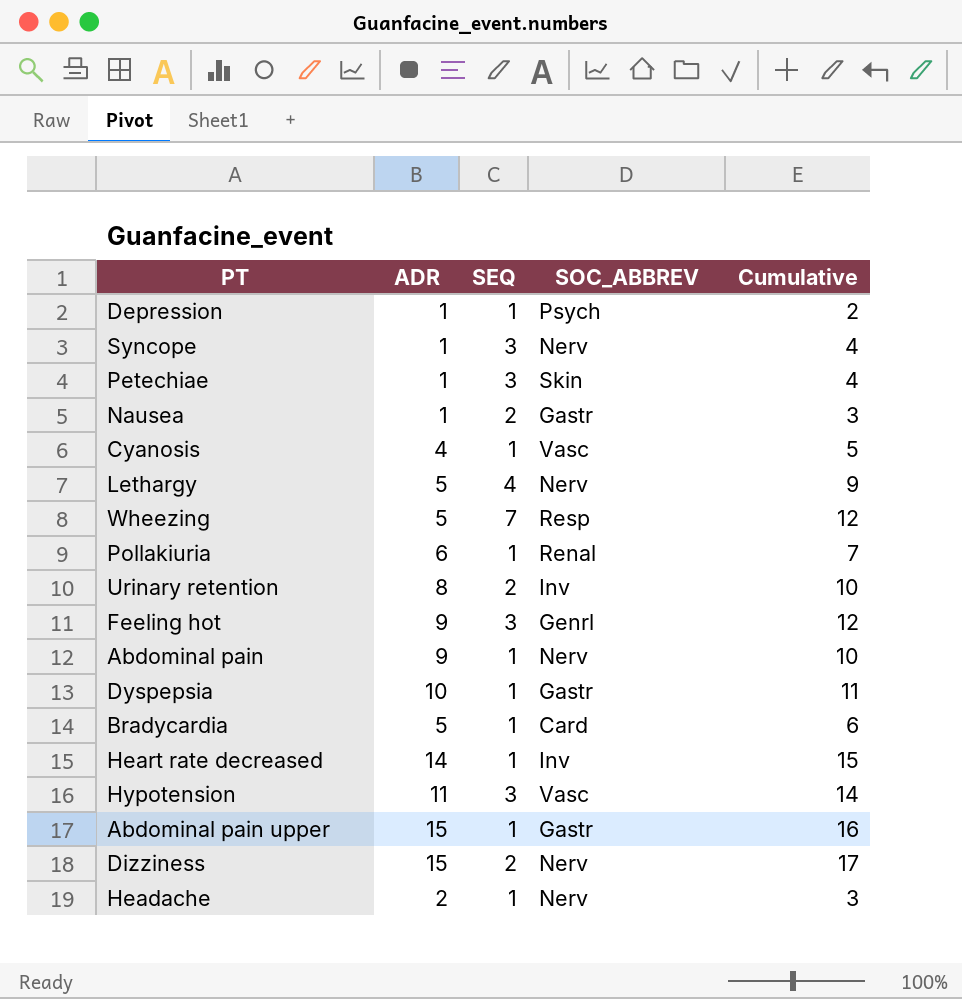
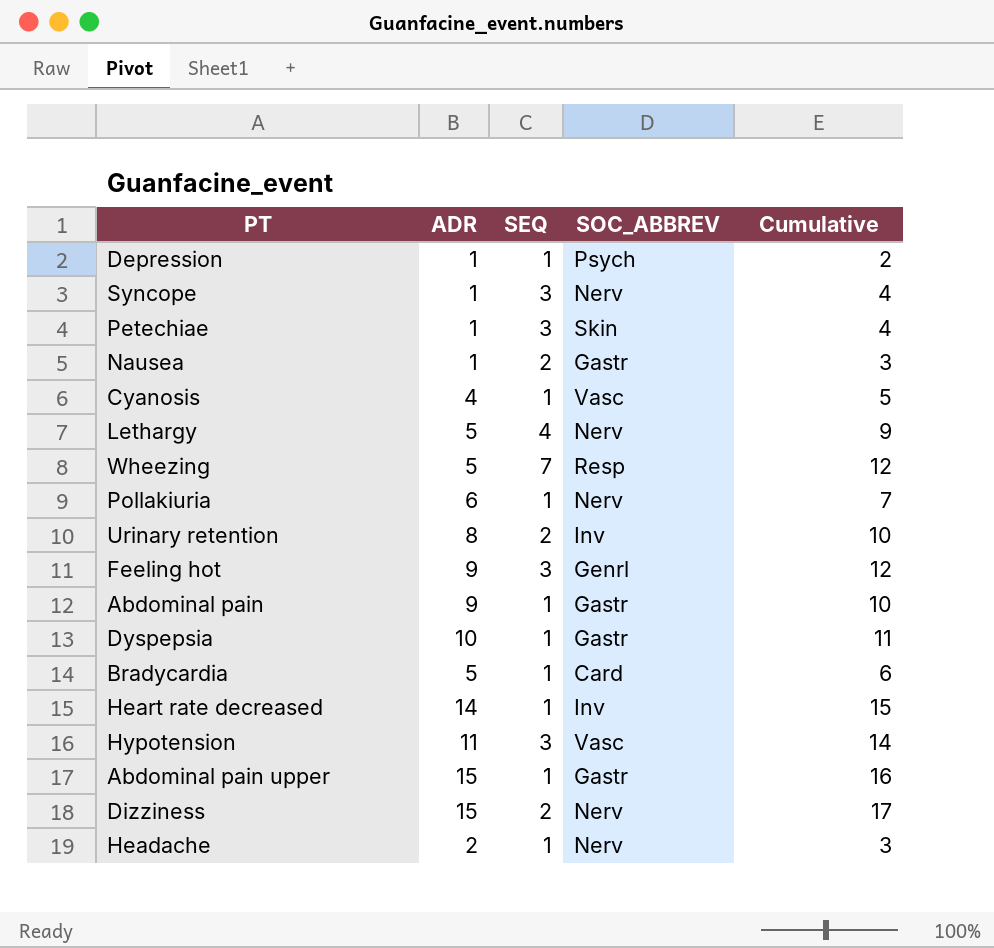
Pollakiuria | SOC_ABBREV: Renal -> Nerv
Abdominal pain | SOC_ABBREV: Nerv -> Gastr

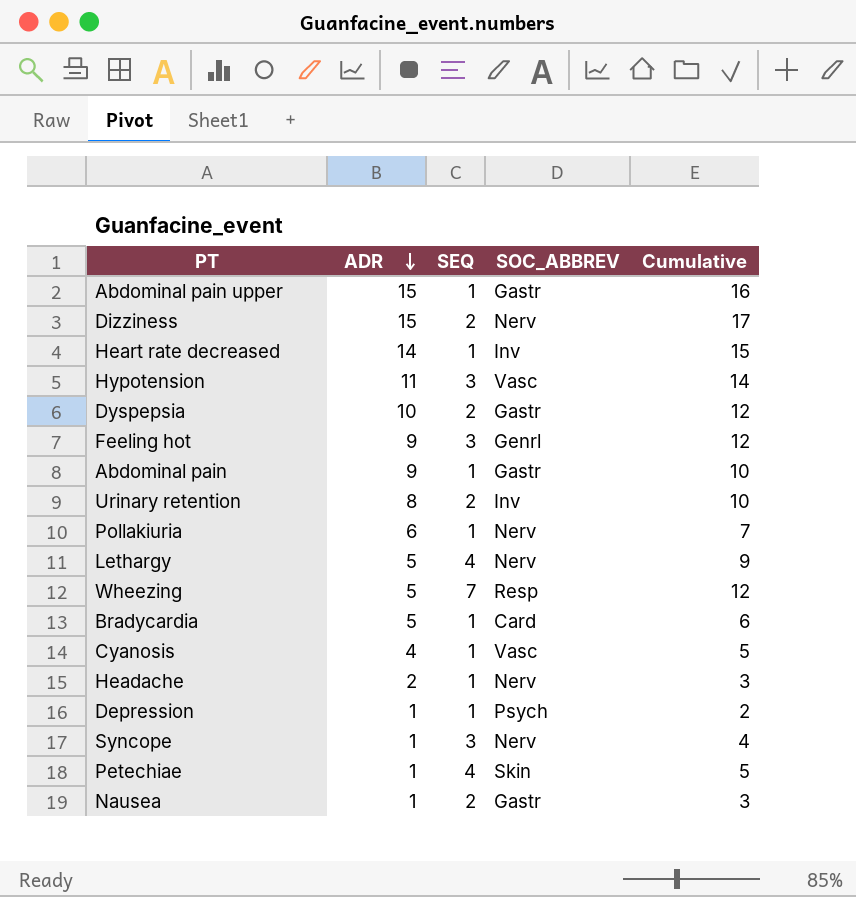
row order: none -> ADR descending
Dyspepsia | SEQ: 1 -> 2
Dyspepsia | Cumulative: 11 -> 12
Petechiae | SEQ: 3 -> 4
Petechiae | Cumulative: 4 -> 5

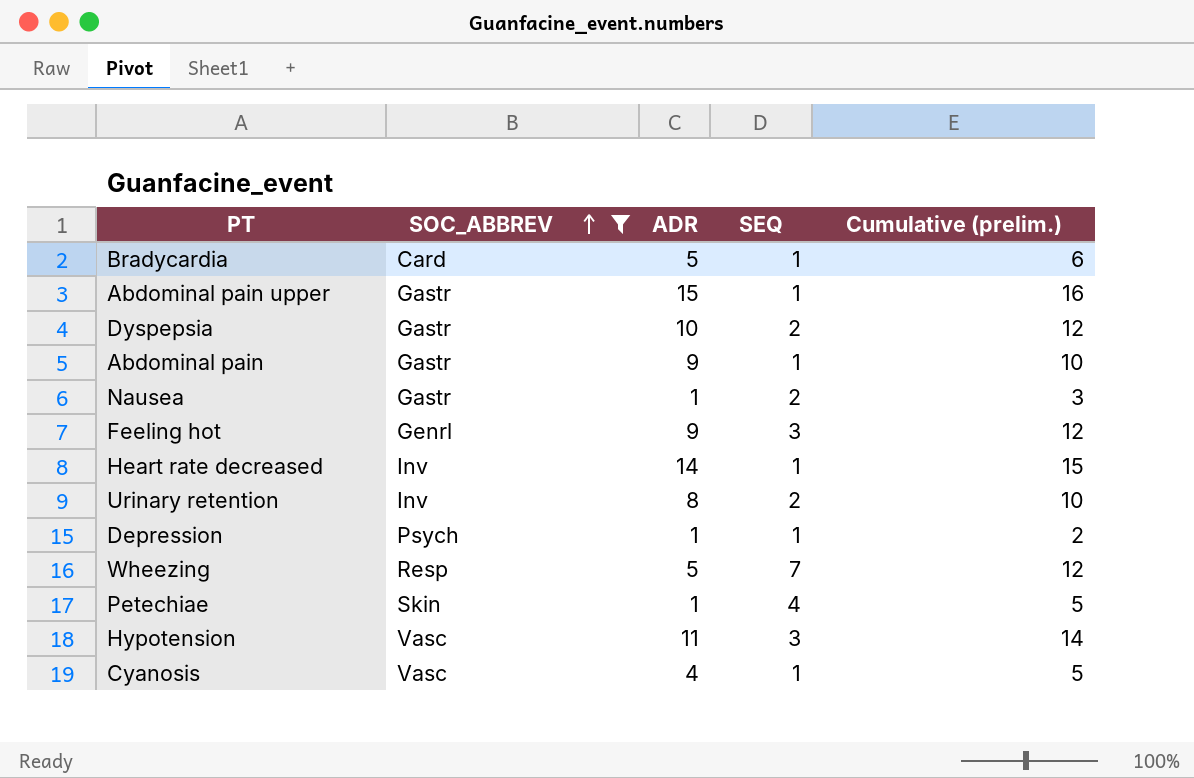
filter: none -> SOC_ABBREV != Nerv
row order: ADR descending -> SOC_ABBREV ascending
column SOC_ABBREV | position: 4 -> 2
column name: Cumulative -> Cumulative (prelim.)

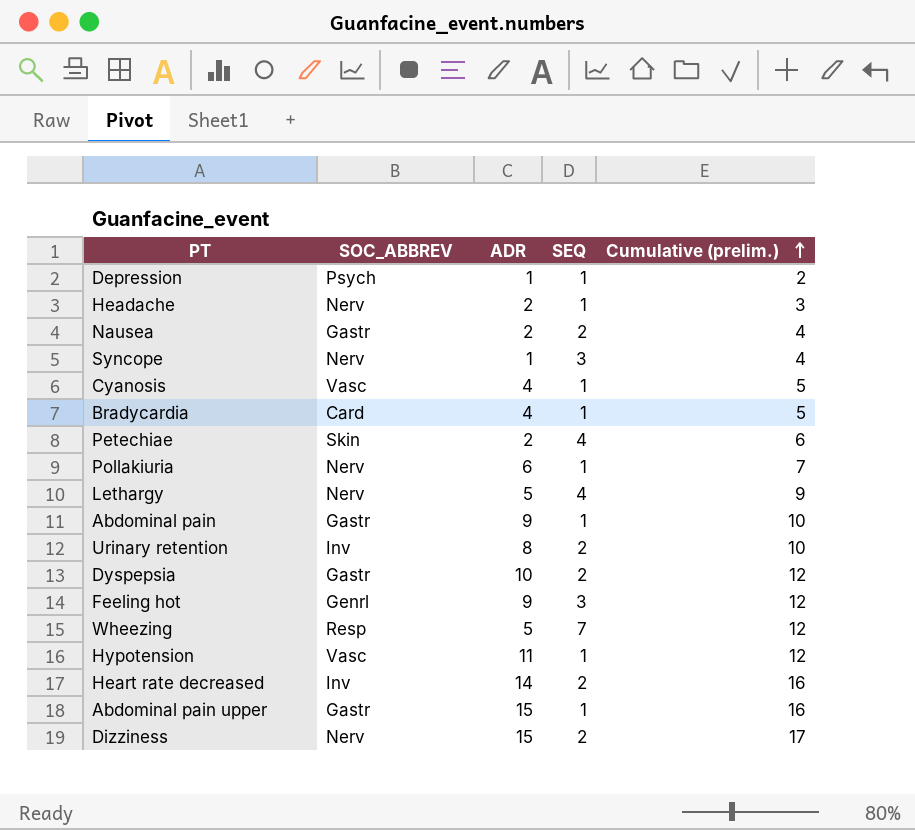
filter: SOC_ABBREV != Nerv -> none
row order: SOC_ABBREV ascending -> Cumulative (prelim.) ascending
Nausea | ADR: 1 -> 2
Nausea | Cumulative (prelim.): 3 -> 4
Bradycardia | ADR: 5 -> 4
Bradycardia | Cumulative (prelim.): 6 -> 5
Petechiae | ADR: 1 -> 2
Petechiae | Cumulative (prelim.): 5 -> 6
Hypotension | SEQ: 3 -> 1
Hypotension | Cumulative (prelim.): 14 -> 12
Heart rate decreased | SEQ: 1 -> 2
Heart rate decreased | Cumulative (prelim.): 15 -> 16

